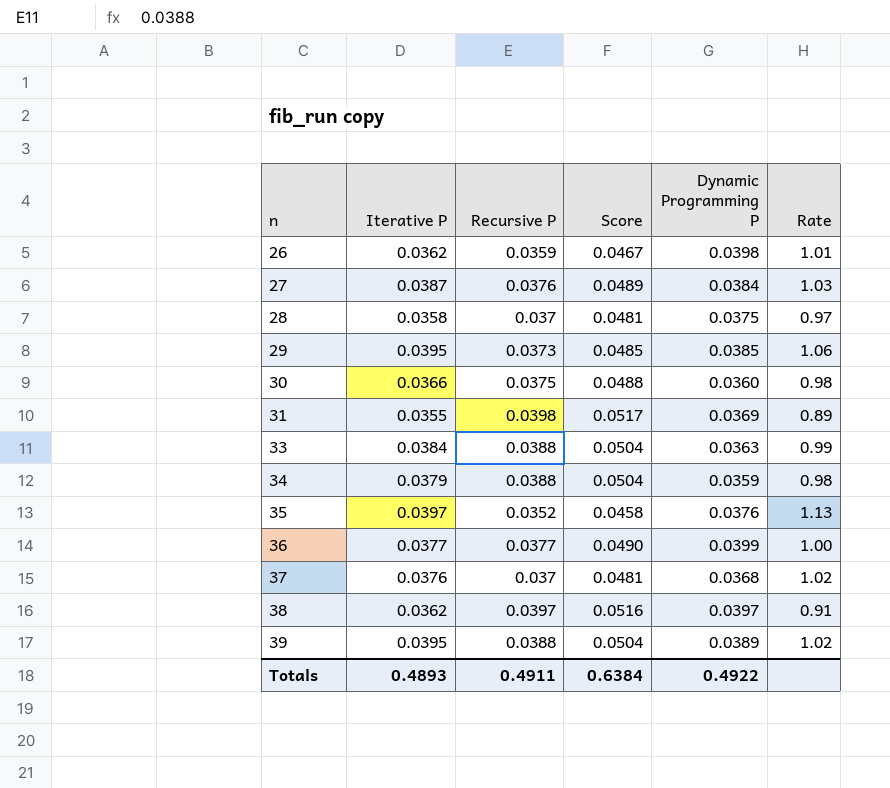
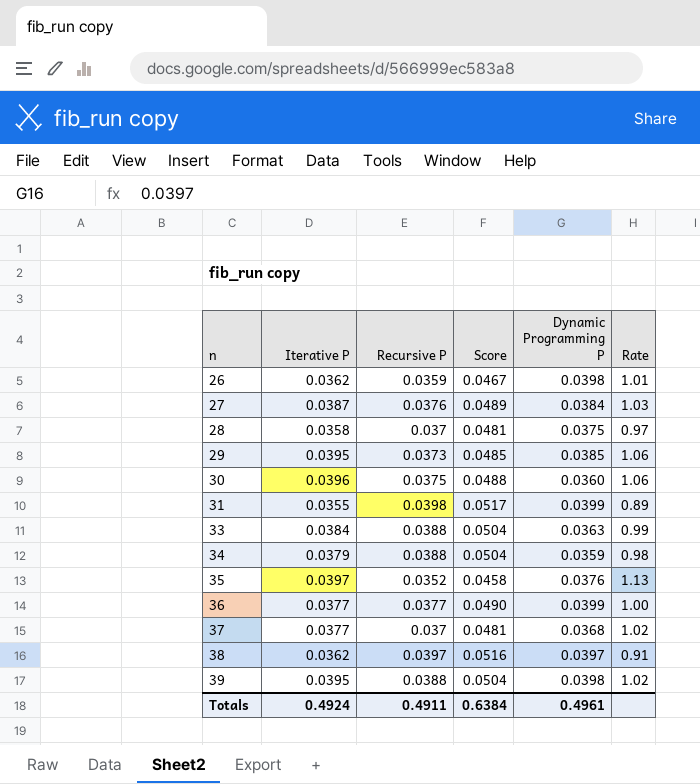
30 | Iterative P: 0.0366 -> 0.0396
30 | Rate: 0.98 -> 1.06
31 | Dynamic Programming P: 0.0369 -> 0.0399
37 | Iterative P: 0.0376 -> 0.0377
39 | Dynamic Programming P: 0.0389 -> 0.0398
Totals | Iterative P: 0.4893 -> 0.4924
Totals | Dynamic Programming P: 0.4922 -> 0.4961

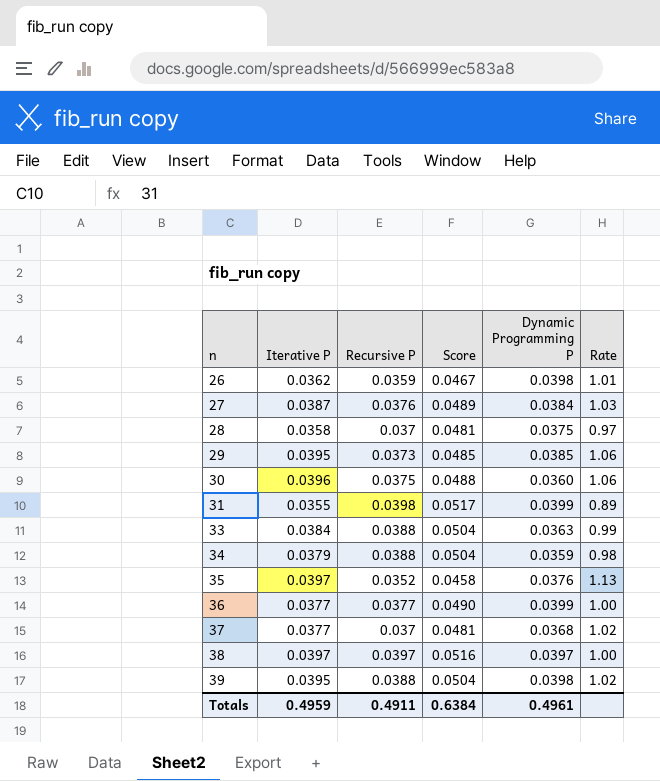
38 | Iterative P: 0.0362 -> 0.0397
38 | Rate: 0.91 -> 1.00
Totals | Iterative P: 0.4924 -> 0.4959

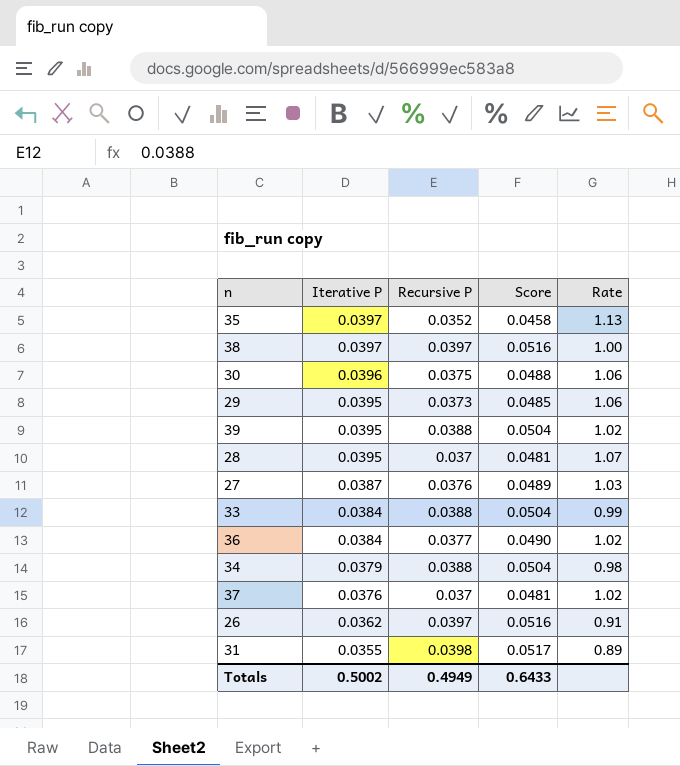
row order: n ascending -> Iterative P descending
column Dynamic Programming P | position: 5 -> none
28 | Iterative P: 0.0358 -> 0.0395
28 | Rate: 0.97 -> 1.07
36 | Iterative P: 0.0377 -> 0.0384
36 | Rate: 1.00 -> 1.02
37 | Iterative P: 0.0377 -> 0.0376
26 | Recursive P: 0.0359 -> 0.0397
26 | Score: 0.0467 -> 0.0516
26 | Rate: 1.01 -> 0.91
Totals | Iterative P: 0.4959 -> 0.5002
Totals | Recursive P: 0.4911 -> 0.4949
Totals | Score: 0.6384 -> 0.6433

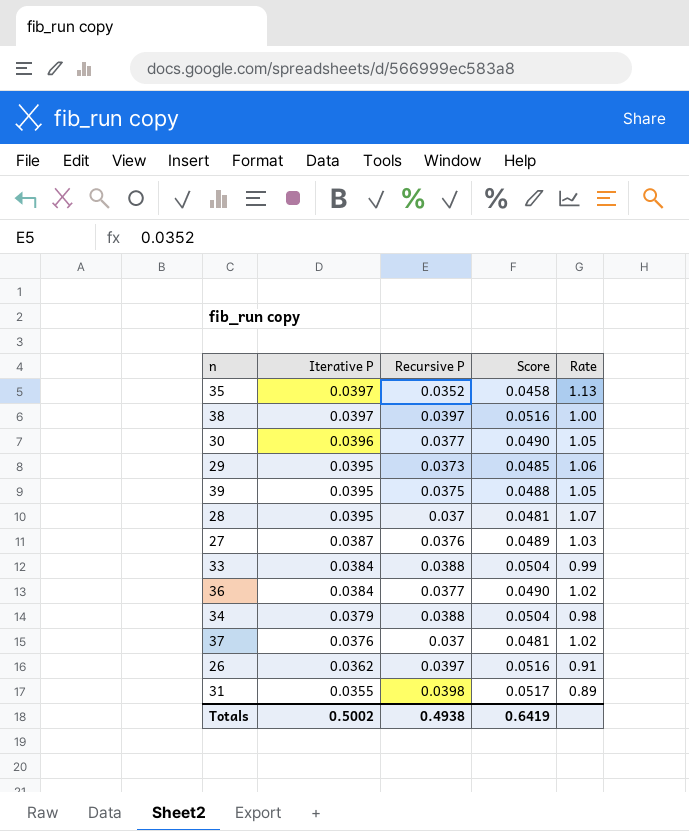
30 | Recursive P: 0.0375 -> 0.0377
30 | Score: 0.0488 -> 0.0490
30 | Rate: 1.06 -> 1.05
39 | Recursive P: 0.0388 -> 0.0375
39 | Score: 0.0504 -> 0.0488
39 | Rate: 1.02 -> 1.05
Totals | Recursive P: 0.4949 -> 0.4938
Totals | Score: 0.6433 -> 0.6419

